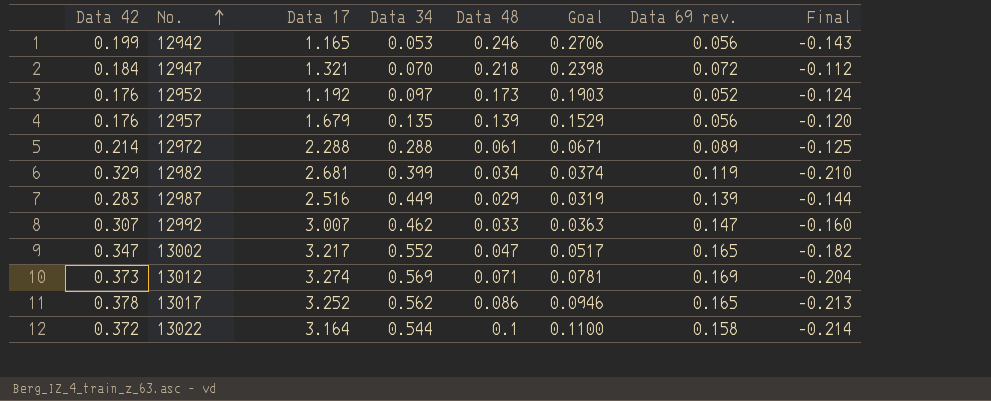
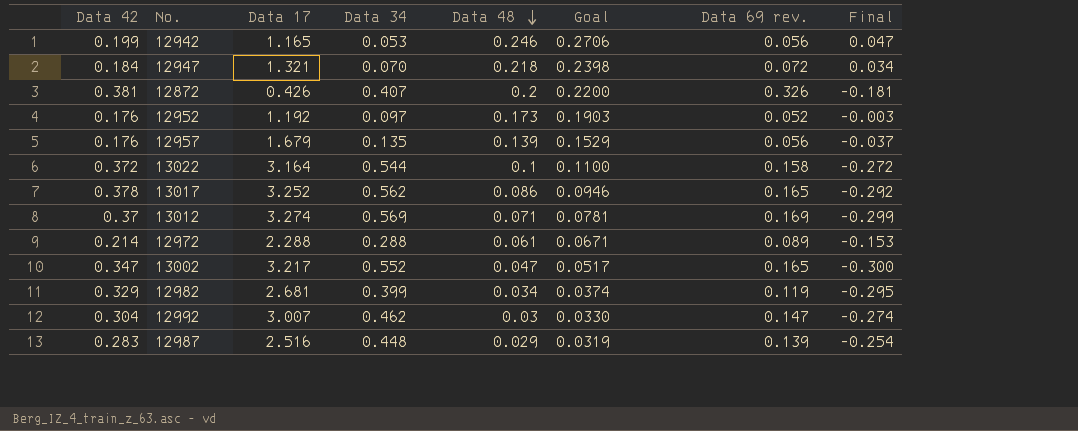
row order: No. ascending -> Data 48 descending
column Final | formula: [Data 69 rev.] - [Data 42] -> [Data 48] - [Data 42]
row 12872: none -> 0.381 | 0.426 | 0.407 | 0.2 | 0.2200 | 0.326 | -0.181
13012 | Data 42: 0.373 -> 0.37
12992 | Data 42: 0.307 -> 0.304
12992 | Data 48: 0.033 -> 0.03
12992 | Goal: 0.0363 -> 0.0330
12987 | Data 34: 0.449 -> 0.448

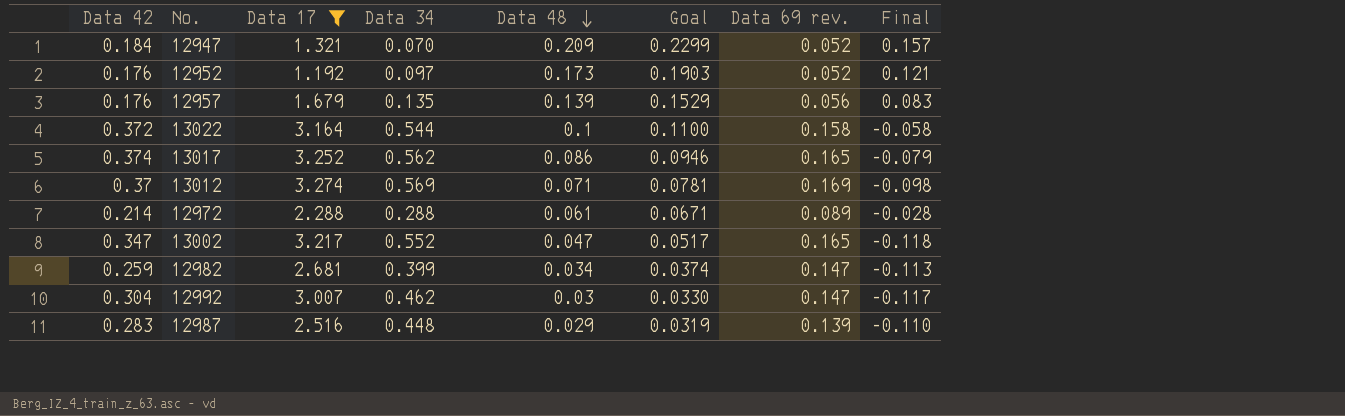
filter: none -> Data 17 >= 1.192
column Final | formula: [Data 48] - [Data 42] -> [Data 48] - [Data 69 rev.]
12947 | Data 48: 0.218 -> 0.209
12947 | Goal: 0.2398 -> 0.2299
12947 | Data 69 rev.: 0.072 -> 0.052
13017 | Data 42: 0.378 -> 0.374
12982 | Data 42: 0.329 -> 0.259
12982 | Data 69 rev.: 0.119 -> 0.147

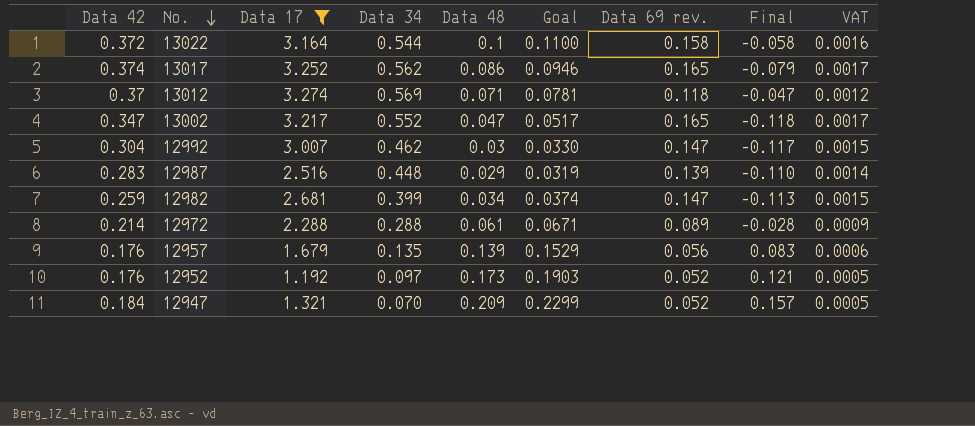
row order: Data 48 descending -> No. descending
column VAT | formula: none -> [Data 69 rev.] * 0.01
13012 | Data 69 rev.: 0.169 -> 0.118
13012 | Final: -0.098 -> -0.047

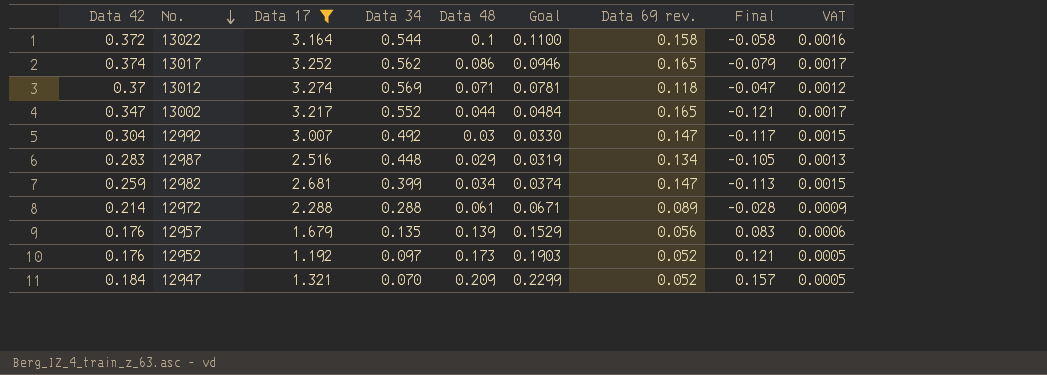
13002 | Data 48: 0.047 -> 0.044
13002 | Goal: 0.0517 -> 0.0484
13002 | Final: -0.118 -> -0.121
12992 | Data 34: 0.462 -> 0.492
12987 | Data 69 rev.: 0.139 -> 0.134
12987 | Final: -0.110 -> -0.105
12987 | VAT: 0.0014 -> 0.0013

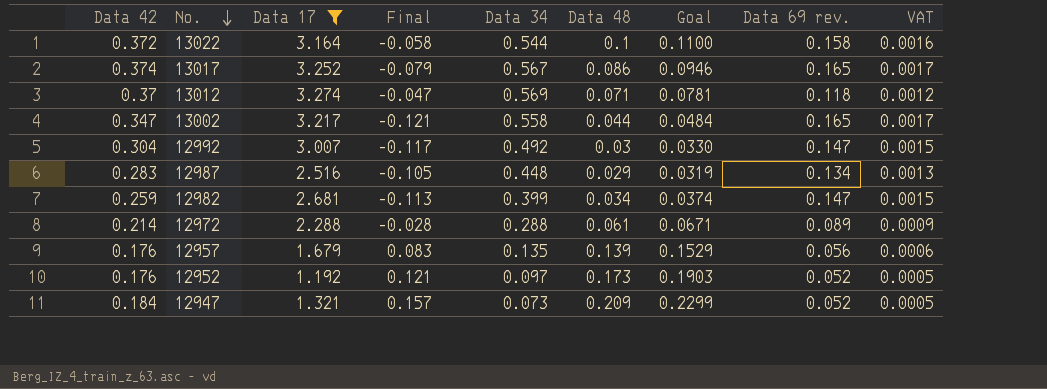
column Final | position: 8 -> 4
13017 | Data 34: 0.562 -> 0.567
13002 | Data 34: 0.552 -> 0.558
12947 | Data 34: 0.070 -> 0.073

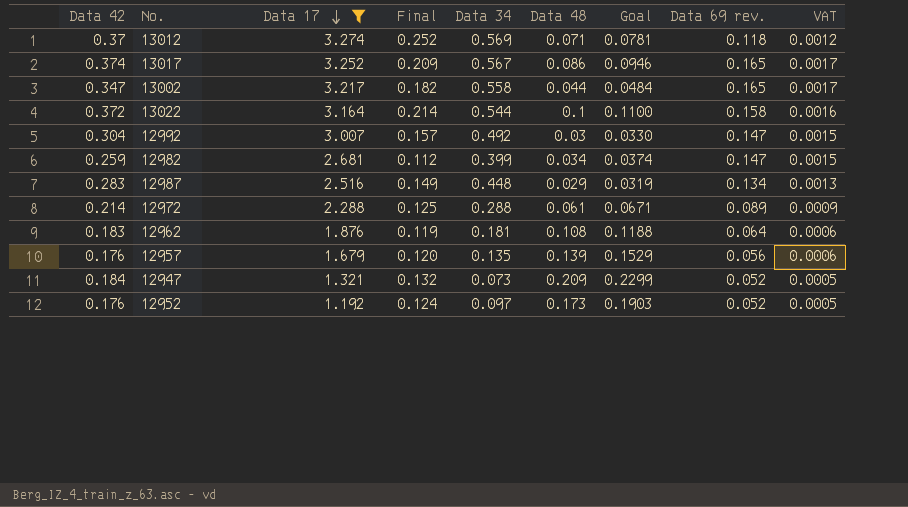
row order: No. descending -> Data 17 descending
column Final | formula: [Data 48] - [Data 69 rev.] -> [Data 42] - [Data 69 rev.]
row 12962: none -> 0.183 | 1.876 | 0.119 | 0.181 | 0.108 | 0.1188 | 0.064 | 0.0006

